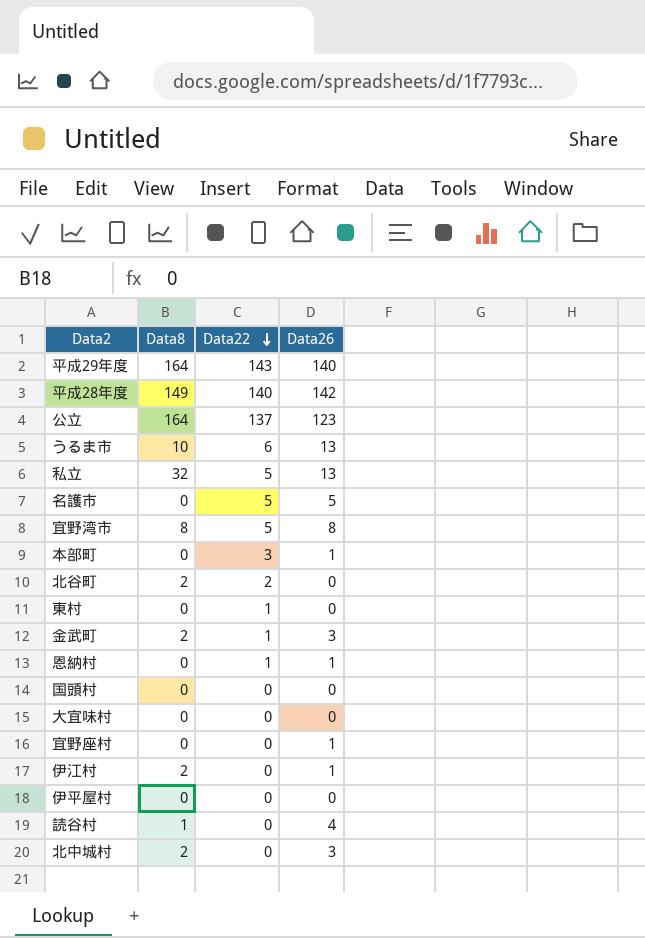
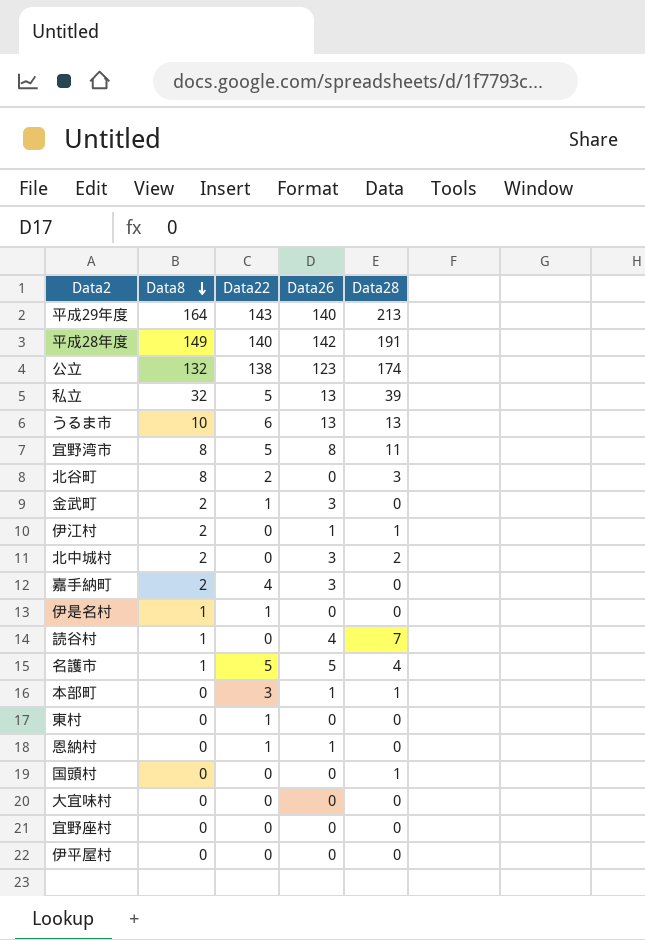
row order: Data22 descending -> Data8 descending
column Data28 | position: none -> 5
公立 | Data8: 164 -> 132
公立 | Data22: 137 -> 138
北谷町 | Data8: 2 -> 8
row 嘉手納町: none -> 2 | 4 | 3 | 0
row 伊是名村: none -> 1 | 1 | 0 | 0
名護市 | Data8: 0 -> 1
宜野座村 | Data26: 1 -> 0

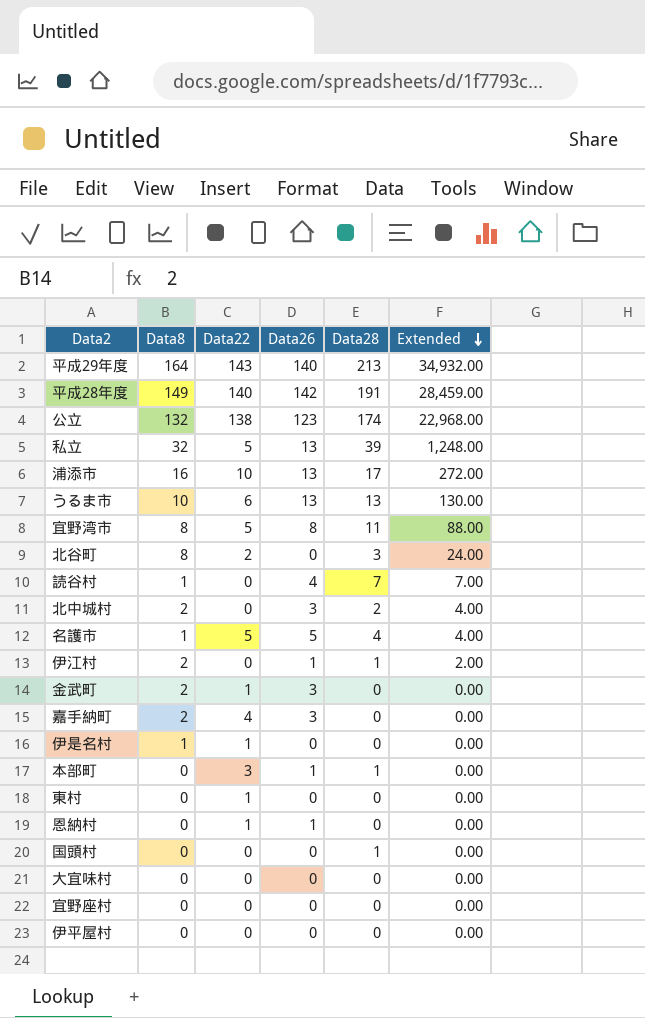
row order: Data8 descending -> Extended descending
column Extended | formula: none -> [Data8] * [Data28]
row 浦添市: none -> 16 | 10 | 13 | 17 | 272.00

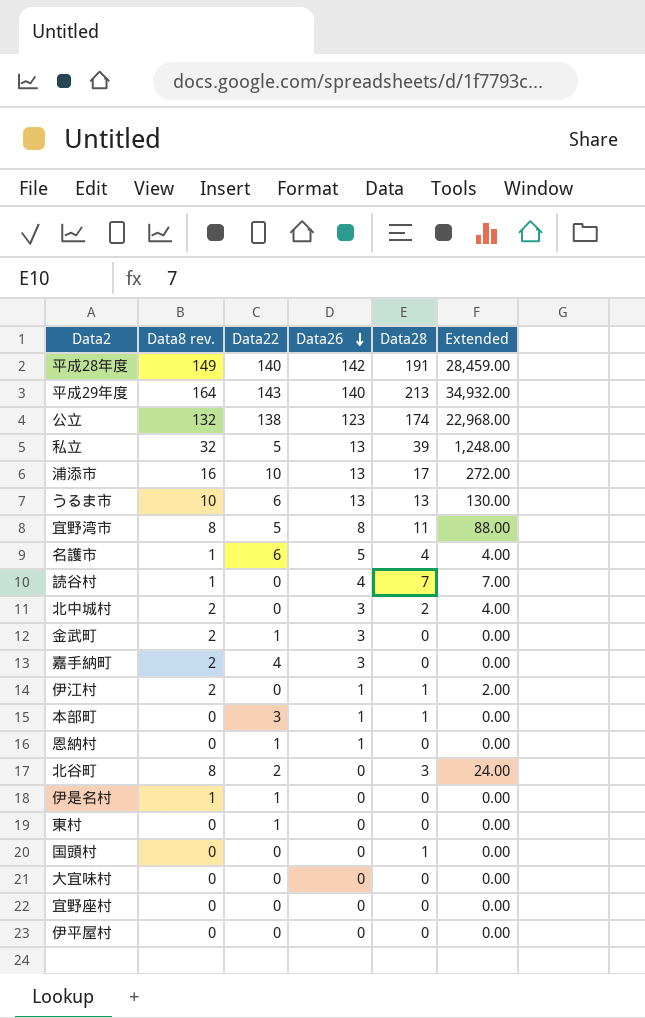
row order: Extended descending -> Data26 descending
column name: Data8 -> Data8 rev.
名護市 | Data22: 5 -> 6

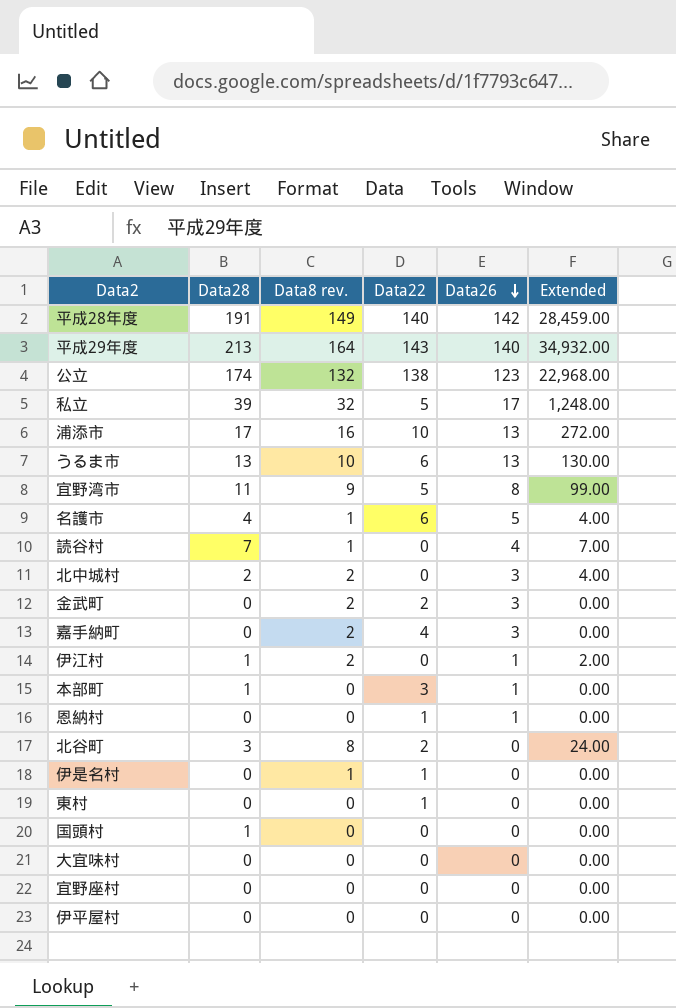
column Data28 | position: 5 -> 2
私立 | Data26: 13 -> 17
宜野湾市 | Data8 rev.: 8 -> 9
宜野湾市 | Extended: 88.00 -> 99.00
金武町 | Data22: 1 -> 2

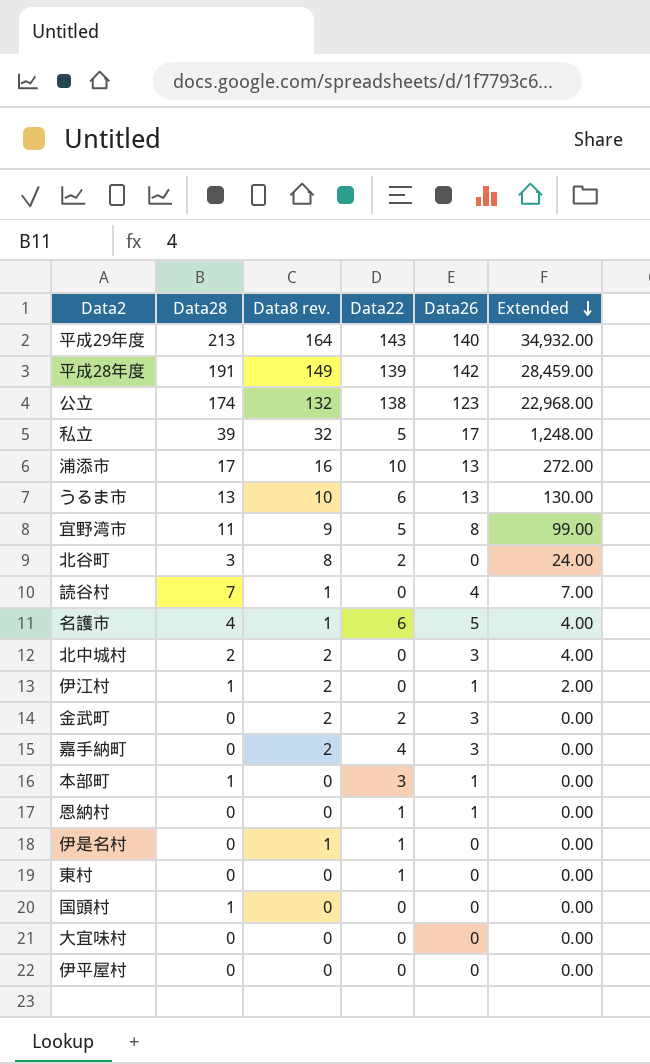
row order: Data26 descending -> Extended descending
row 宜野座村: 0 | 0 | 0 | 0 | 0.00 -> none
平成28年度 | Data22: 140 -> 139

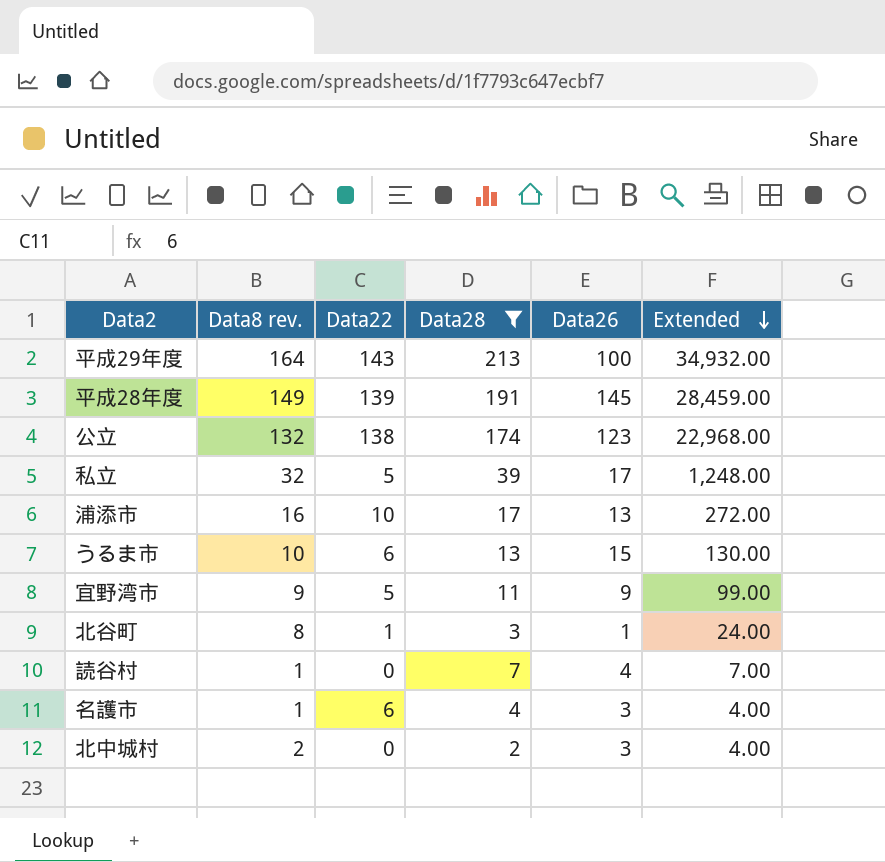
filter: none -> Data28 >= 2
column Data28 | position: 2 -> 4
平成29年度 | Data26: 140 -> 100
平成28年度 | Data26: 142 -> 145
うるま市 | Data26: 13 -> 15
宜野湾市 | Data26: 8 -> 9
北谷町 | Data22: 2 -> 1
北谷町 | Data26: 0 -> 1
名護市 | Data26: 5 -> 3

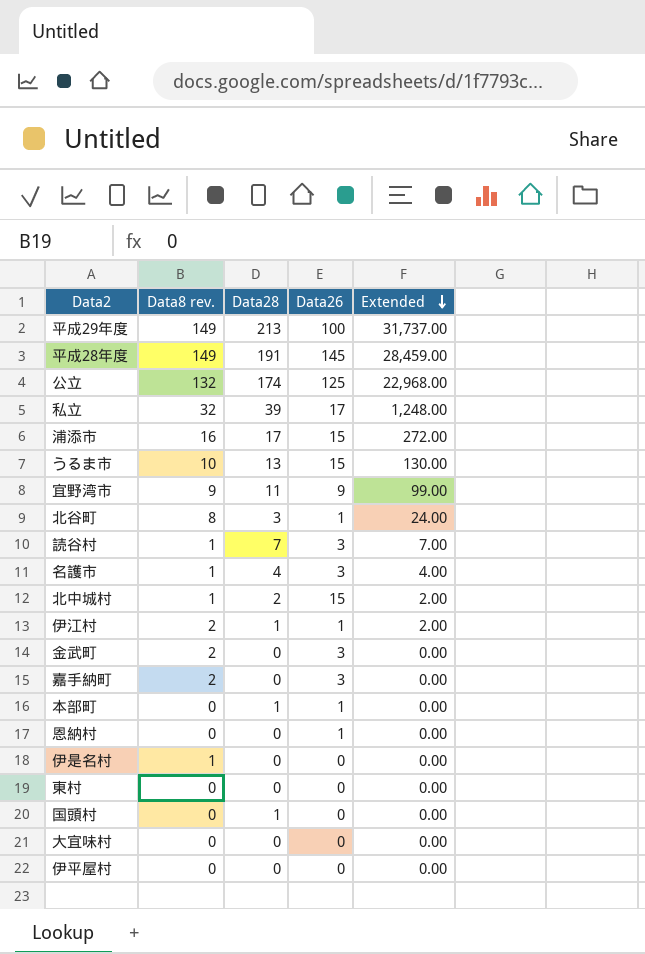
filter: Data28 >= 2 -> none
column Data22 | position: 3 -> none
平成29年度 | Data8 rev.: 164 -> 149
平成29年度 | Extended: 34,932.00 -> 31,737.00
公立 | Data26: 123 -> 125
浦添市 | Data26: 13 -> 15
読谷村 | Data26: 4 -> 3
北中城村 | Data8 rev.: 2 -> 1
北中城村 | Data26: 3 -> 15
北中城村 | Extended: 4.00 -> 2.00

